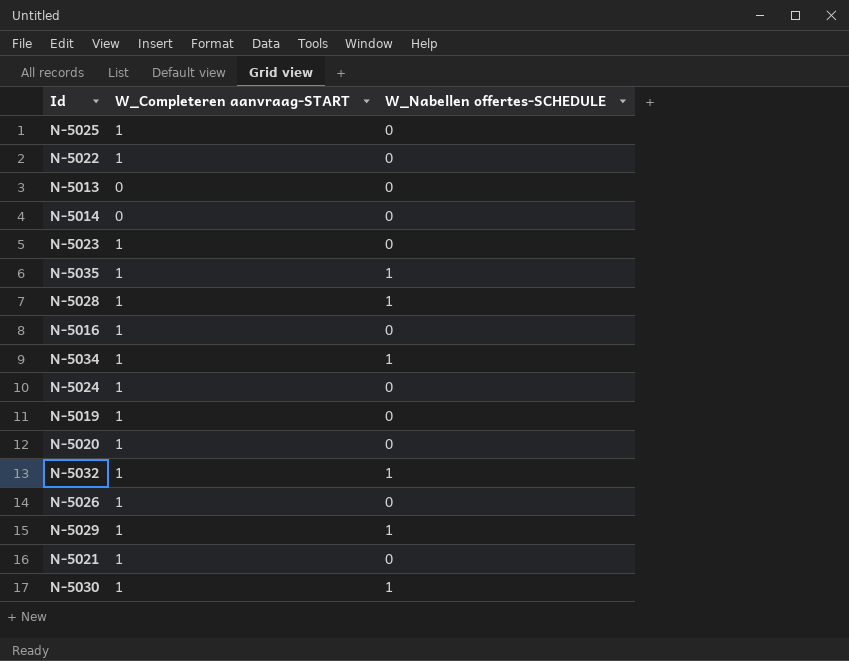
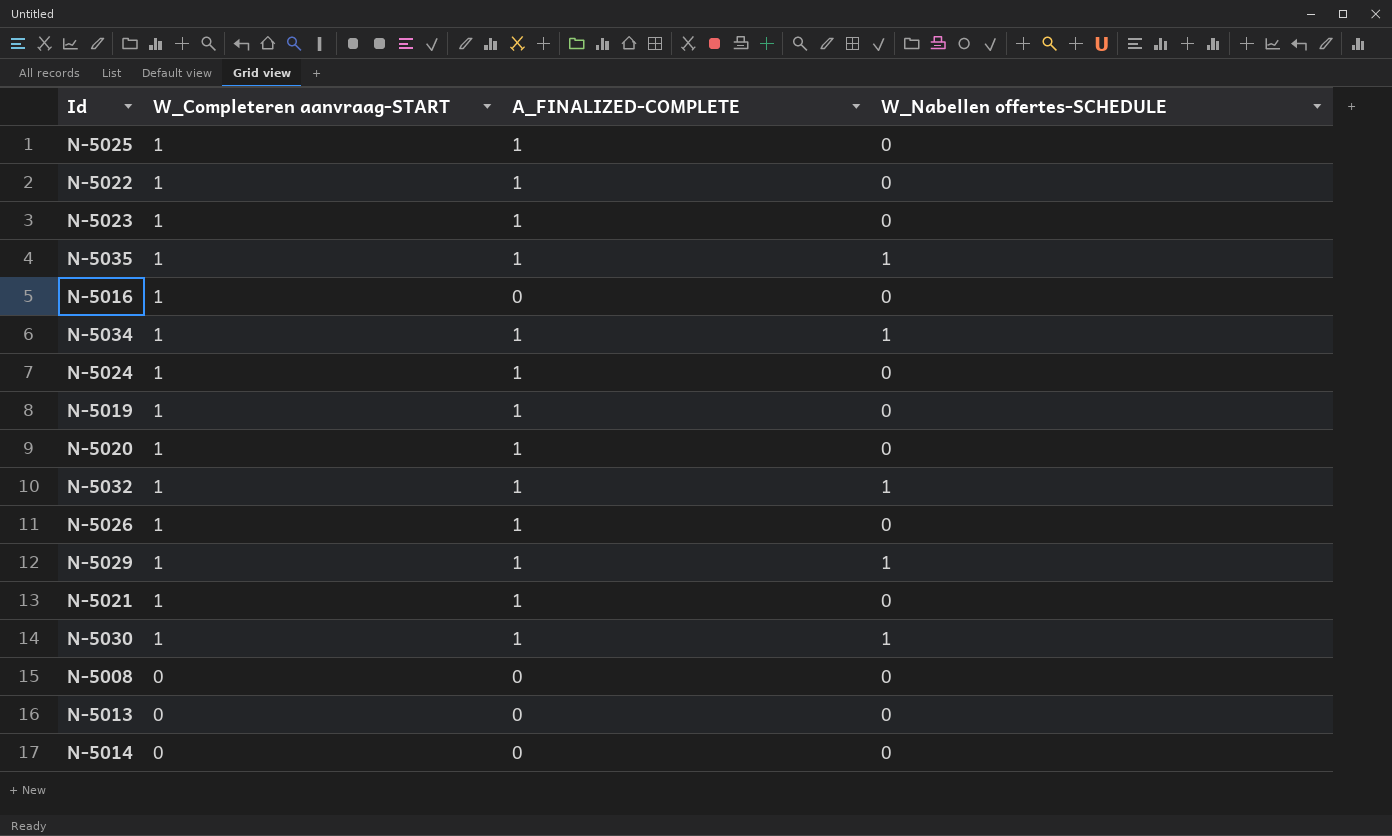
row order: none -> W_Completeren aanvraag-START descending
column A_FINALIZED-COMPLETE | position: none -> 3
row N-5028: 1 | 1 -> none
row N-5008: none -> 0 | 0 | 0

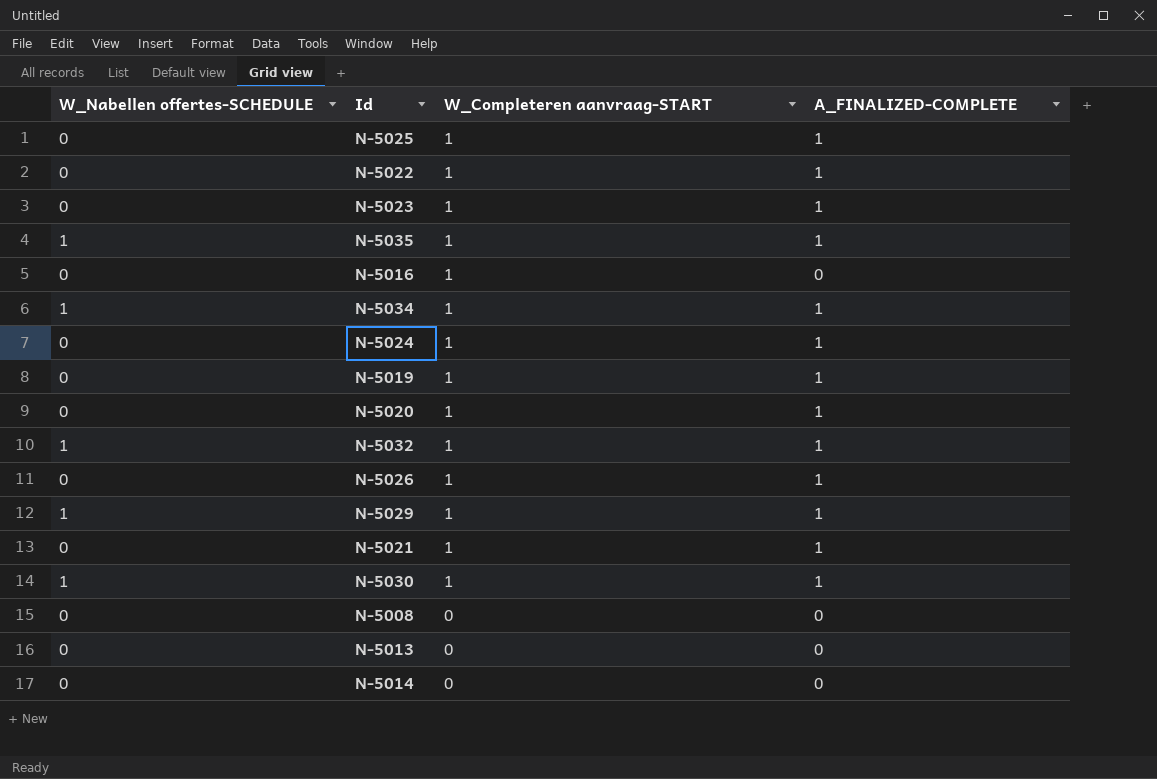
column W_Nabellen offertes-SCHEDULE | position: 4 -> 1

